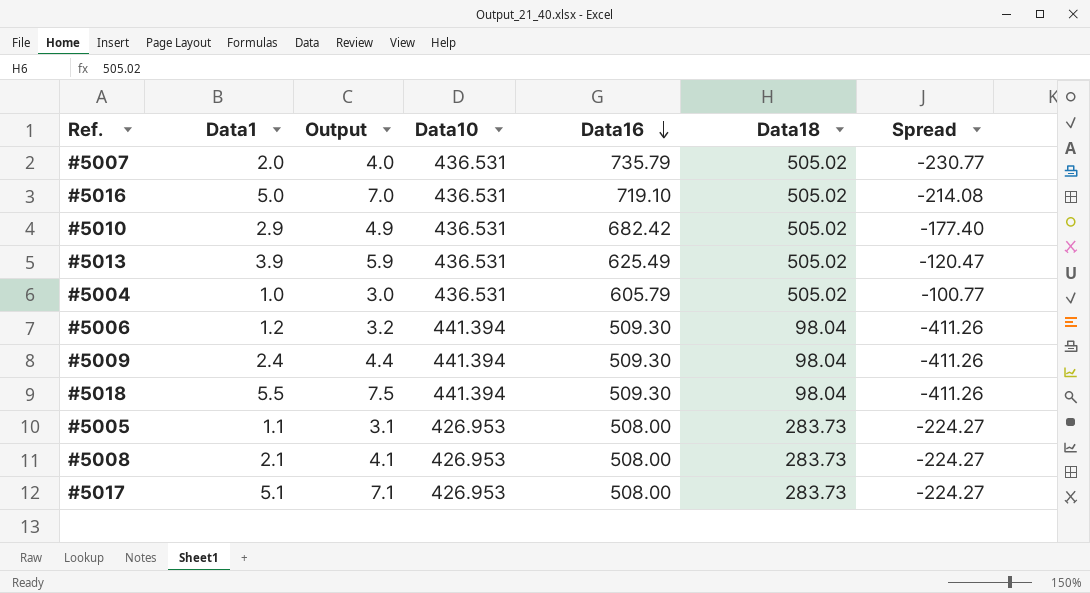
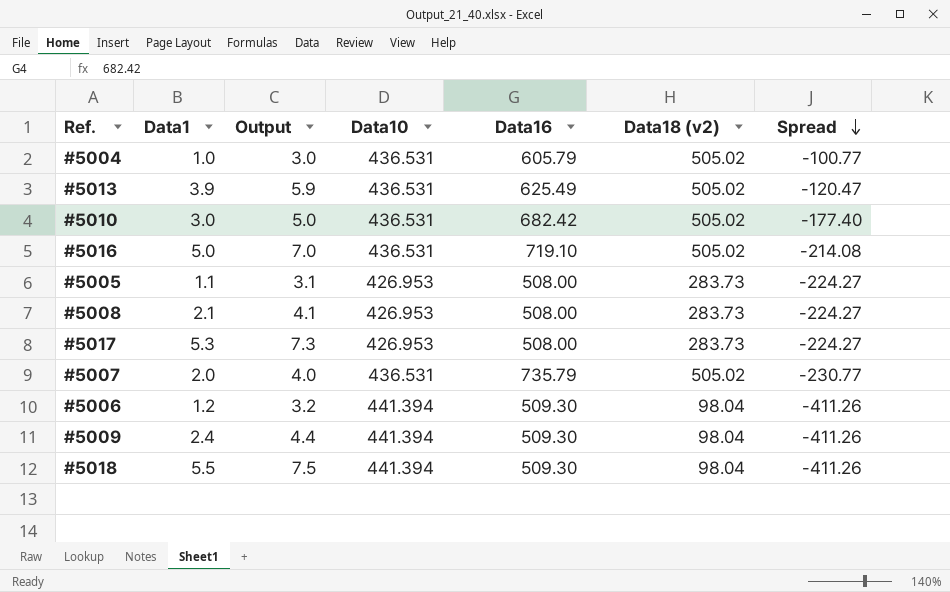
row order: Data16 descending -> Spread descending
column name: Data18 -> Data18 (v2)
#5010 | Data1: 2.9 -> 3.0
#5010 | Output: 4.9 -> 5.0
#5017 | Data1: 5.1 -> 5.3
#5017 | Output: 7.1 -> 7.3

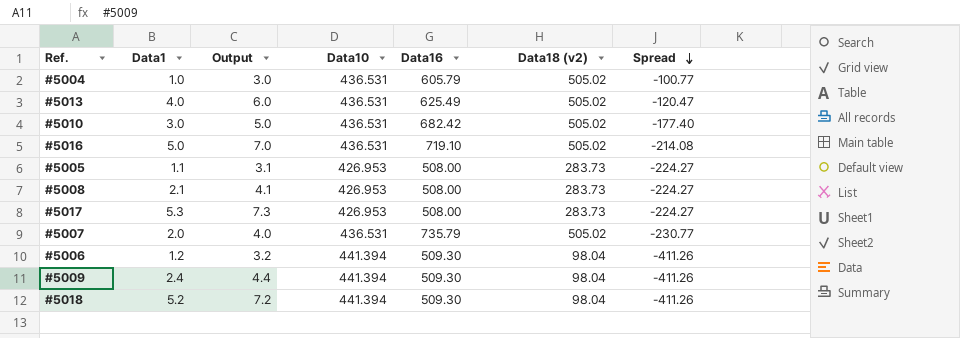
#5013 | Data1: 3.9 -> 4.0
#5013 | Output: 5.9 -> 6.0
#5018 | Data1: 5.5 -> 5.2
#5018 | Output: 7.5 -> 7.2

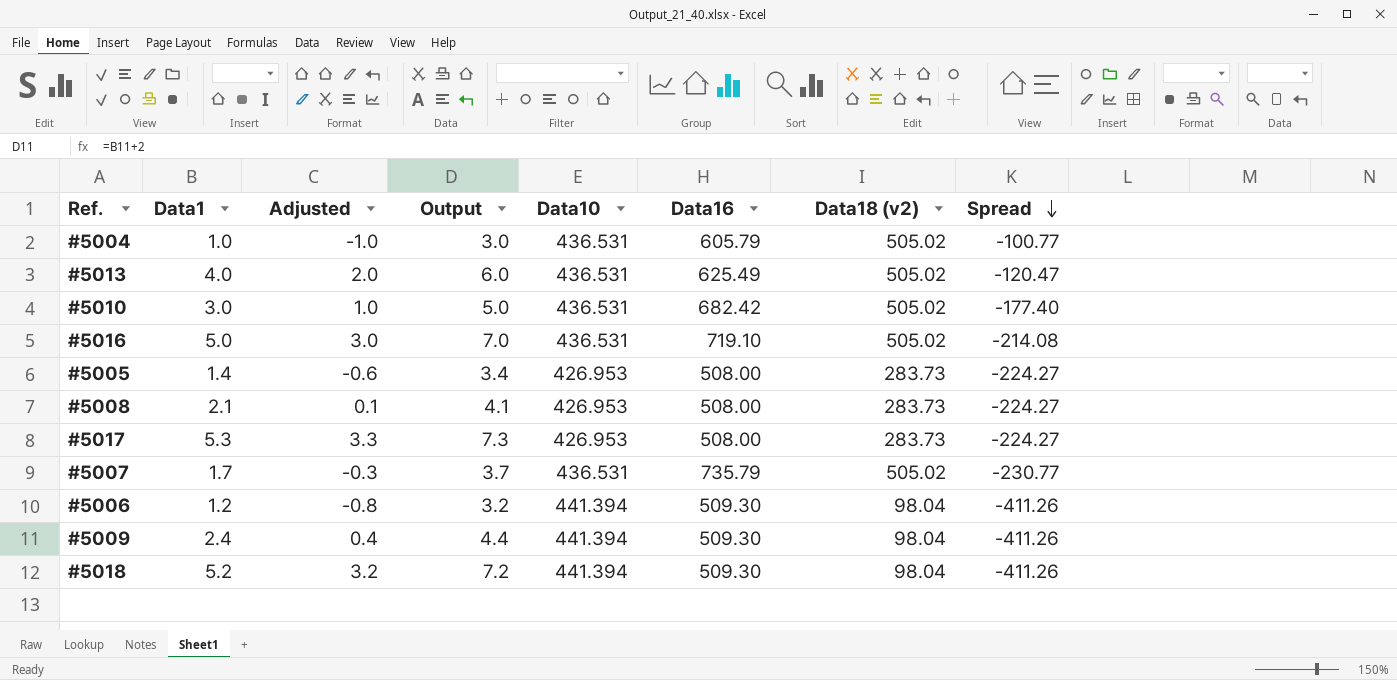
column Adjusted | formula: none -> [Data1] - 2
#5005 | Data1: 1.1 -> 1.4
#5005 | Output: 3.1 -> 3.4
#5007 | Data1: 2.0 -> 1.7
#5007 | Output: 4.0 -> 3.7

